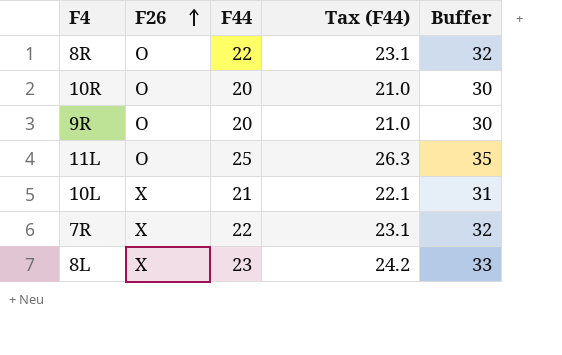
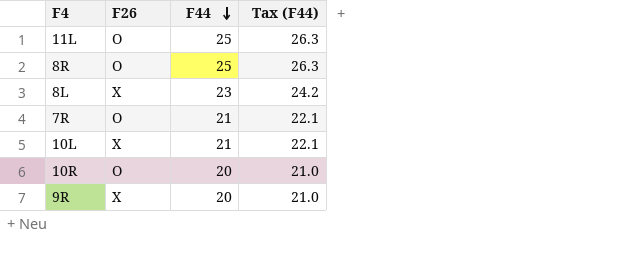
row order: F26 ascending -> F44 descending
column Buffer | formula: [F44] + 10 -> none
8R | F44: 22 -> 25
8R | Tax (F44): 23.1 -> 26.3
7R | F26: X -> O
7R | F44: 22 -> 21
7R | Tax (F44): 23.1 -> 22.1
9R | F26: O -> X

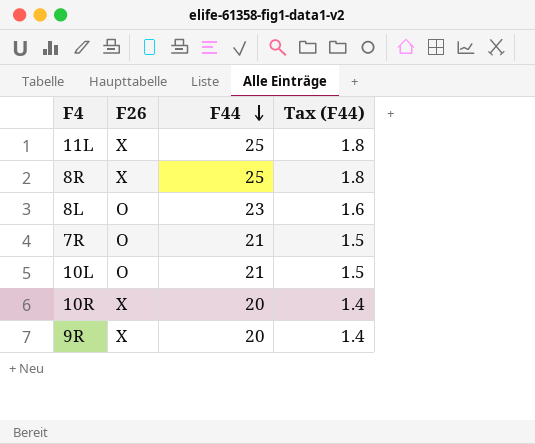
column Tax (F44) | formula: [F44] * 1.05 -> [F44] * 0.07
11L | F26: O -> X
8R | F26: O -> X
8L | F26: X -> O
10L | F26: X -> O
10R | F26: O -> X

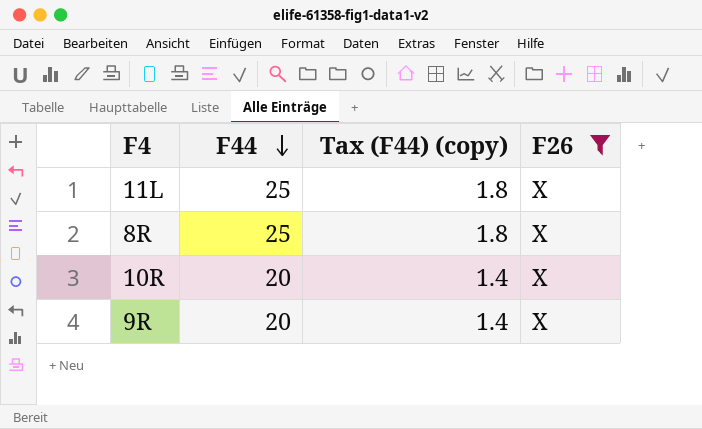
filter: none -> F26 = X
column name: Tax (F44) -> Tax (F44) (copy)
column F26 | position: 2 -> 4

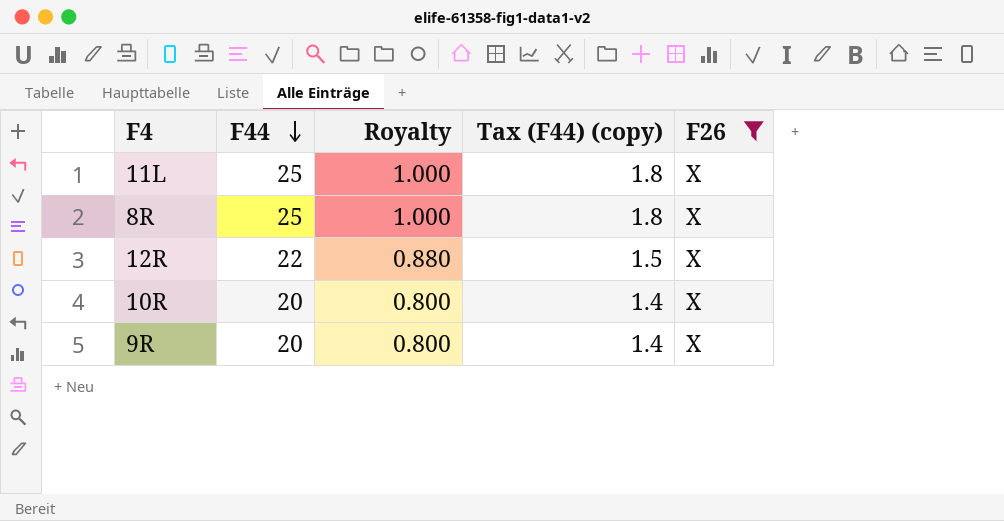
column Royalty | formula: none -> [F44] * 0.04
row 12R: none -> 22 | 0.880 | 1.5 | X

